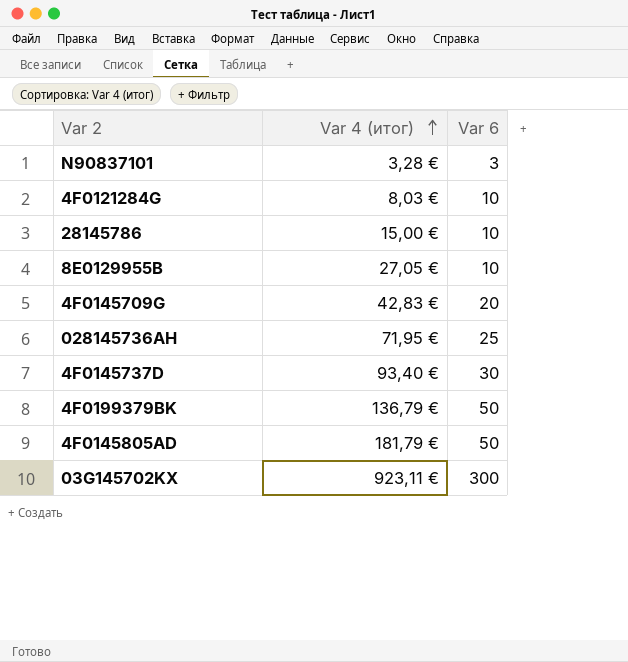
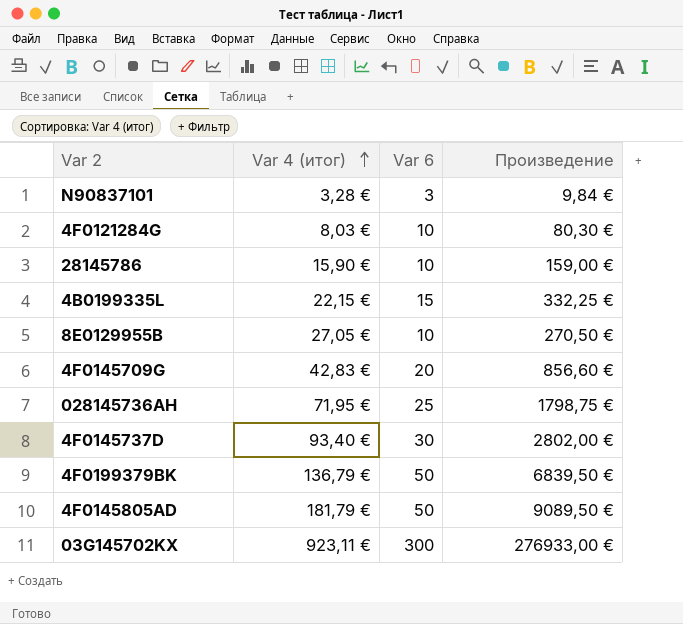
column Произведение | formula: none -> [Var 4 (итог)] * [Var 6]
28145786 | Var 4 (итог): 15,00 € -> 15,90 €
row 4B0199335L: none -> 22,15 € | 15 | 332,25 €

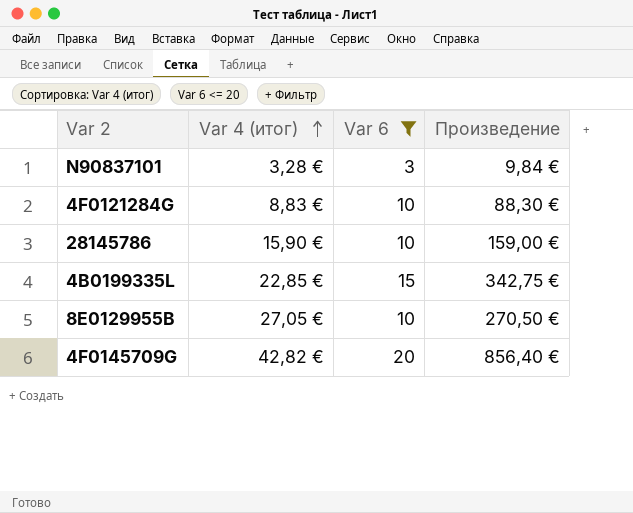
filter: none -> Var 6 <= 20
4F0121284G | Var 4 (итог): 8,03 € -> 8,83 €
4F0121284G | Произведение: 80,30 € -> 88,30 €
4B0199335L | Var 4 (итог): 22,15 € -> 22,85 €
4B0199335L | Произведение: 332,25 € -> 342,75 €
4F0145709G | Var 4 (итог): 42,83 € -> 42,82 €
4F0145709G | Произведение: 856,60 € -> 856,40 €

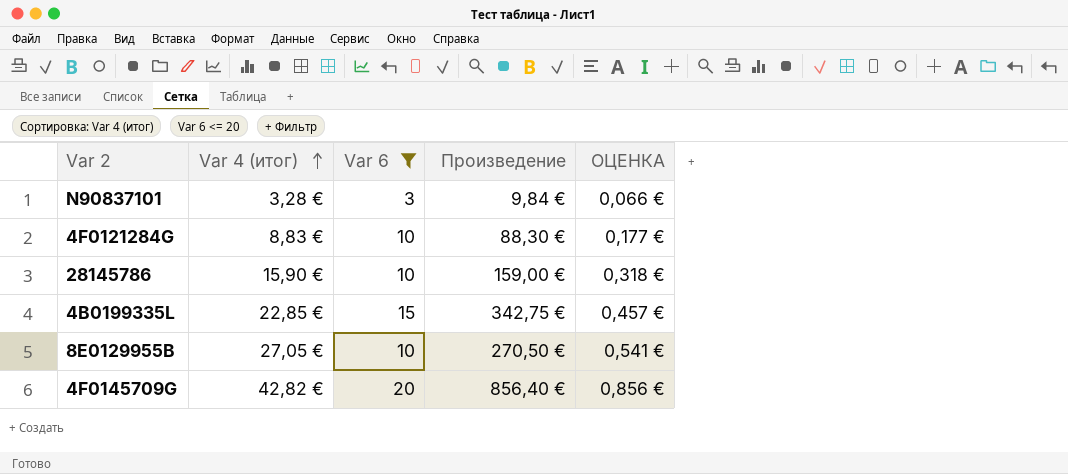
column ОЦЕНКА | formula: none -> [Var 4 (итог)] * 0,02

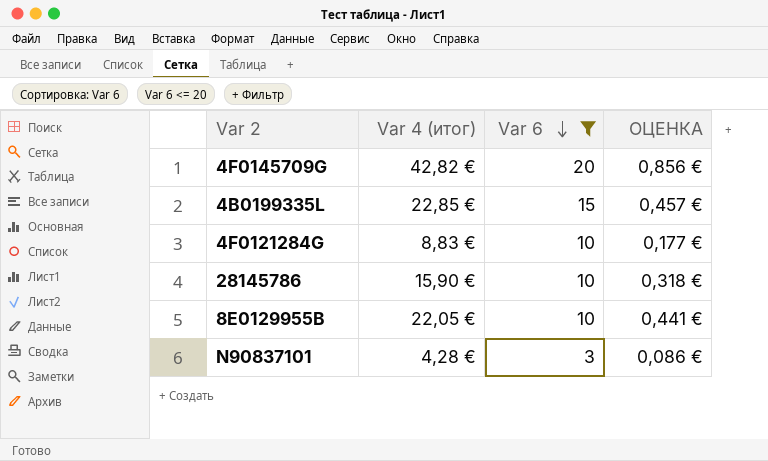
row order: Var 4 (итог) ascending -> Var 6 descending
column Произведение | formula: [Var 4 (итог)] * [Var 6] -> none
8E0129955B | Var 4 (итог): 27,05 € -> 22,05 €
8E0129955B | ОЦЕНКА: 0,541 € -> 0,441 €
N90837101 | Var 4 (итог): 3,28 € -> 4,28 €
N90837101 | ОЦЕНКА: 0,066 € -> 0,086 €

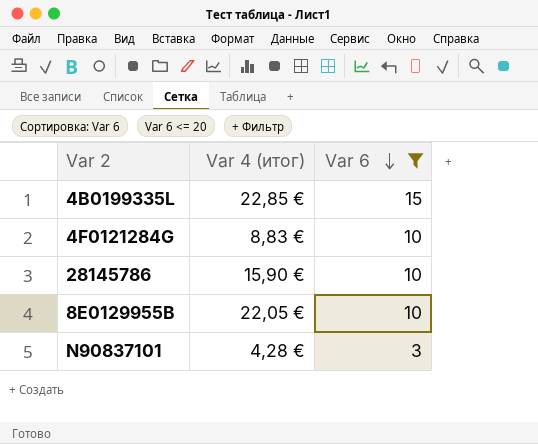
column ОЦЕНКА | formula: [Var 4 (итог)] * 0,02 -> none
row 4F0145709G: 42,82 € | 20 | 0,856 € -> none

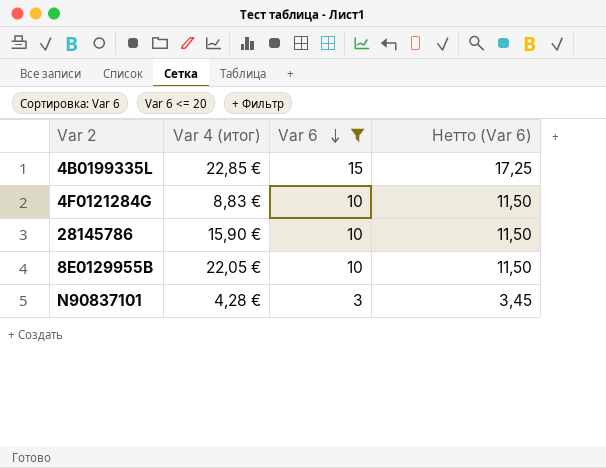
column Нетто (Var 6) | formula: none -> [Var 6] * 1,15

